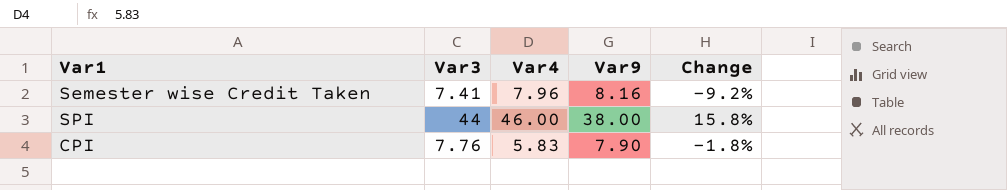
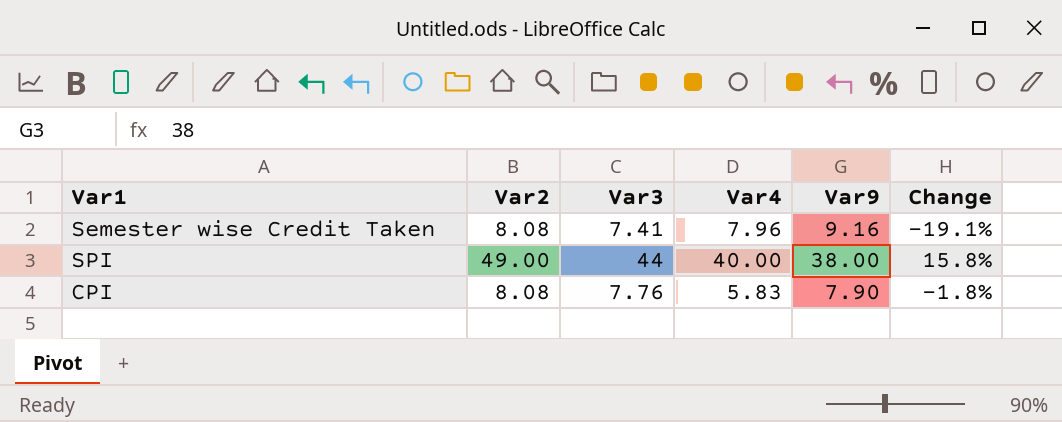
column Var2 | position: none -> 2
Semester wise Credit Taken | Var9: 8.16 -> 9.16
Semester wise Credit Taken | Change: -9.2% -> -19.1%
SPI | Var4: 46.00 -> 40.00

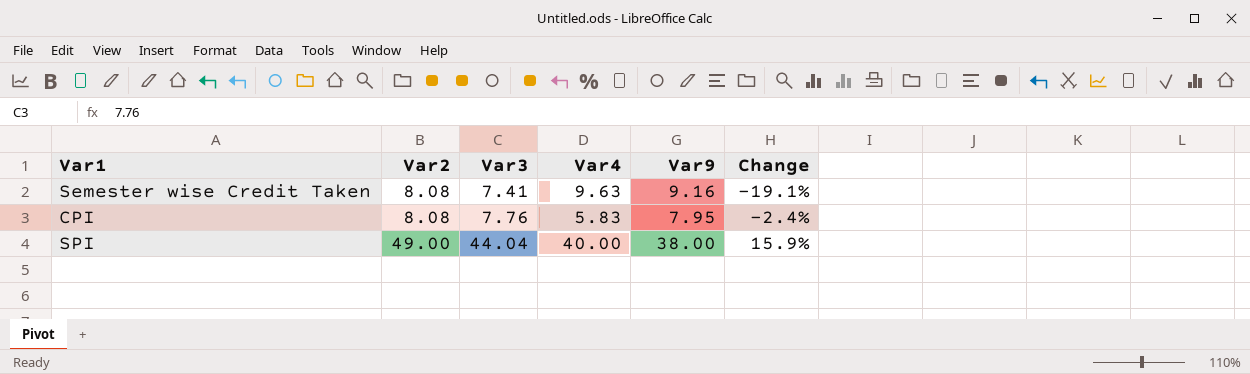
row order: none -> Var2 ascending
Semester wise Credit Taken | Var4: 7.96 -> 9.63
CPI | Var9: 7.90 -> 7.95
CPI | Change: -1.8% -> -2.4%
SPI | Var3: 44 -> 44.04
SPI | Change: 15.8% -> 15.9%

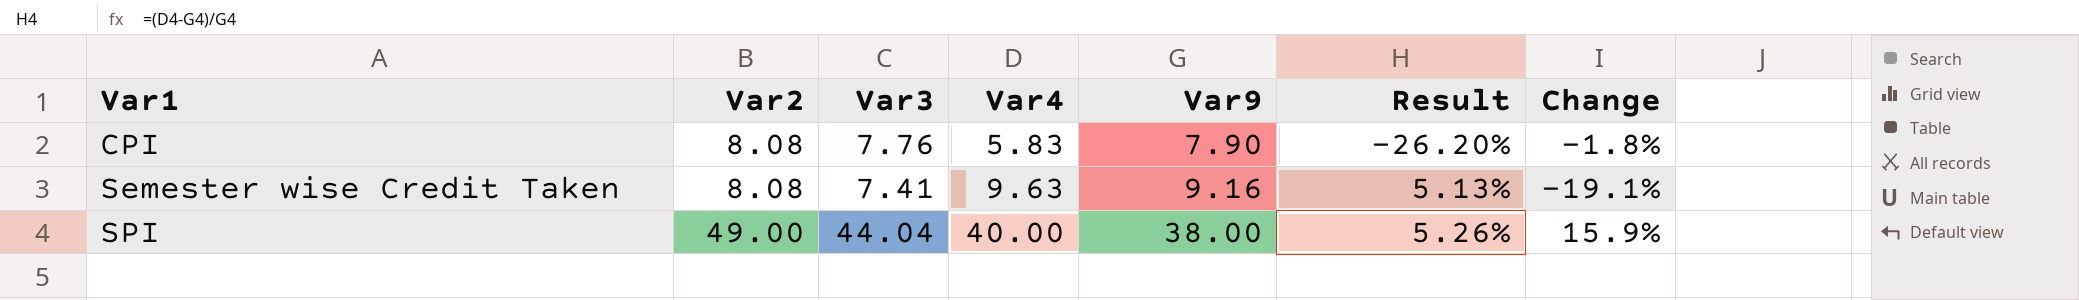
row order: Var2 ascending -> Var1 ascending
column Result | formula: none -> ([Var4] - [Var9]) / [Var9]
CPI | Var9: 7.95 -> 7.90
CPI | Change: -2.4% -> -1.8%

